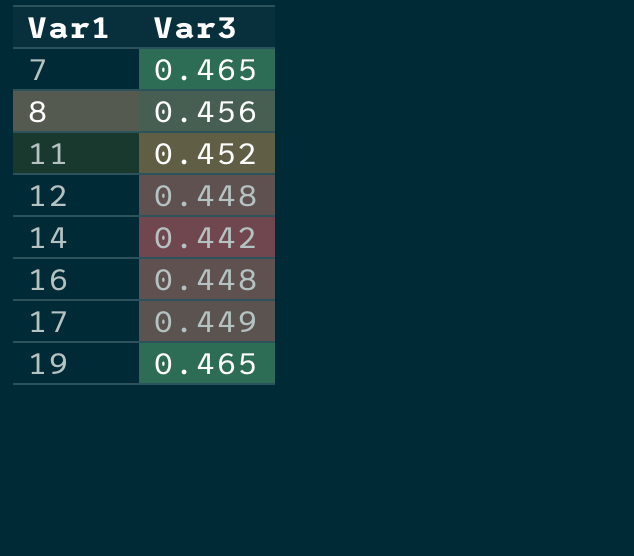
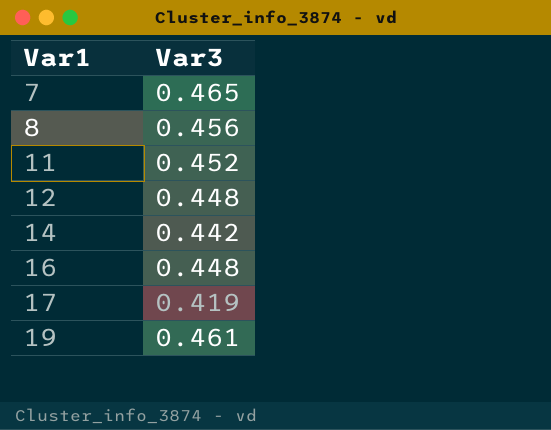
17 | Var3: 0.449 -> 0.419
19 | Var3: 0.465 -> 0.461

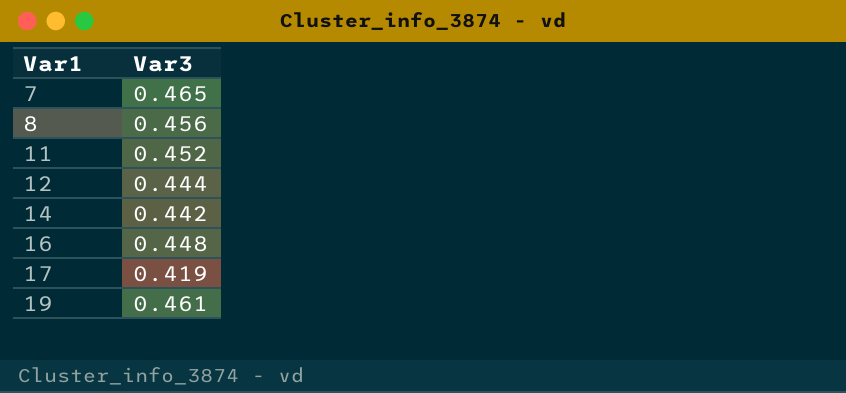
12 | Var3: 0.448 -> 0.444

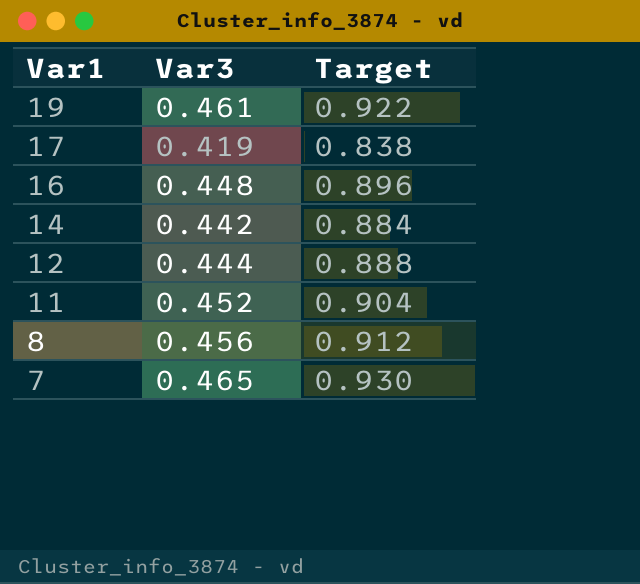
row order: Var1 ascending -> Var1 descending
column Target | formula: none -> [Var3] * 2

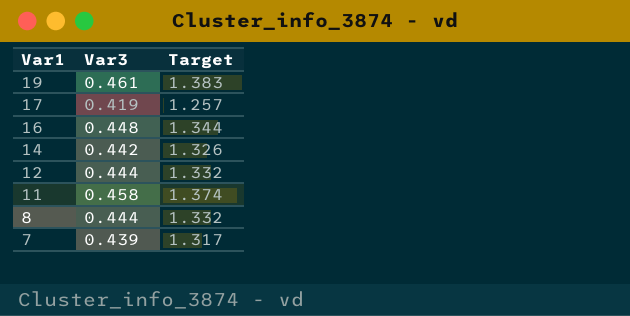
column Target | formula: [Var3] * 2 -> [Var3] * 3
11 | Var3: 0.452 -> 0.458
8 | Var3: 0.456 -> 0.444
7 | Var3: 0.465 -> 0.439

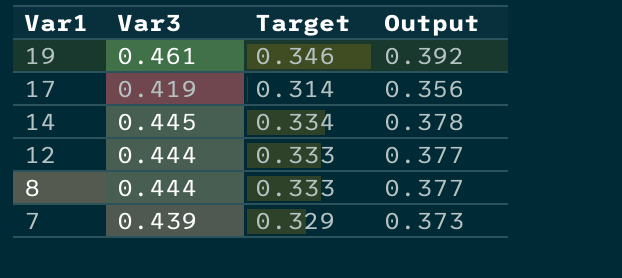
column Target | formula: [Var3] * 3 -> [Var3] * 0.75
column Output | formula: none -> [Var3] * 0.85
row 16: 0.448 | 1.344 -> none
row 11: 0.458 | 1.374 -> none
14 | Var3: 0.442 -> 0.445

